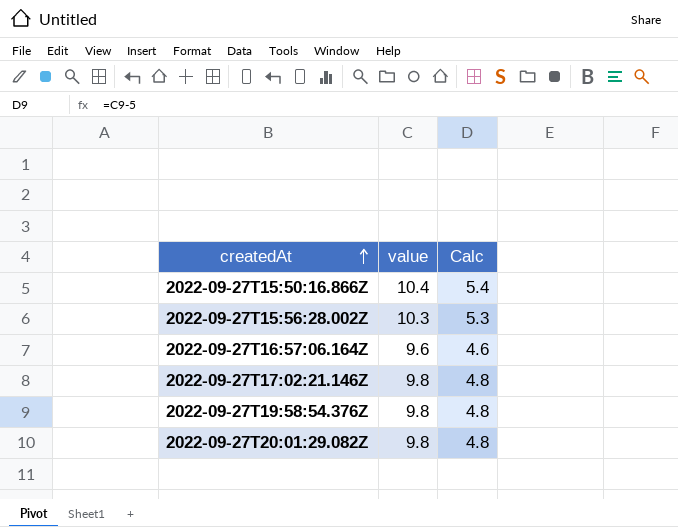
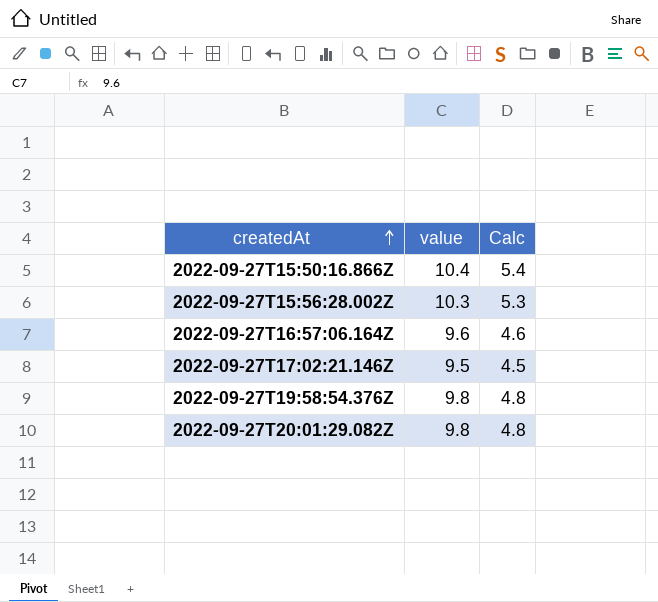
2022-09-27T17:02:21.146Z | value: 9.8 -> 9.5
2022-09-27T17:02:21.146Z | Calc: 4.8 -> 4.5

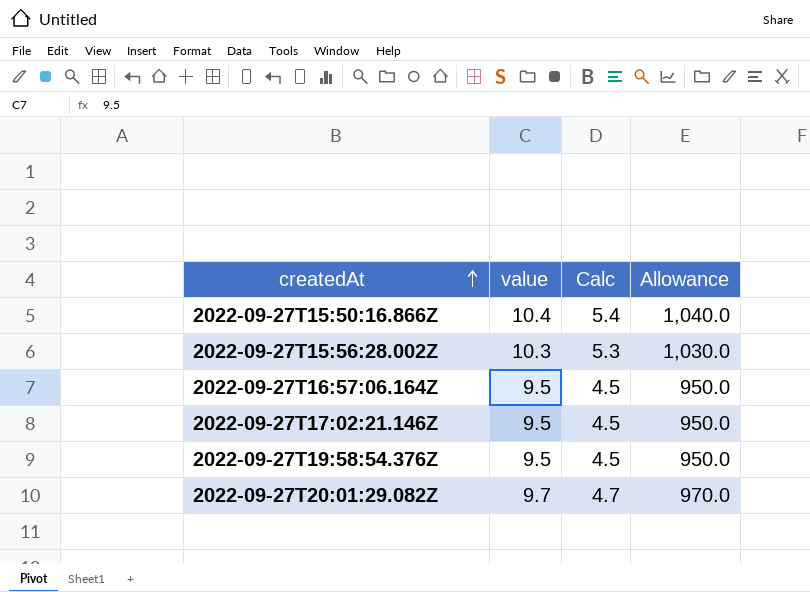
column Allowance | formula: none -> [value] * 100
2022-09-27T16:57:06.164Z | value: 9.6 -> 9.5
2022-09-27T16:57:06.164Z | Calc: 4.6 -> 4.5
2022-09-27T19:58:54.376Z | value: 9.8 -> 9.5
2022-09-27T19:58:54.376Z | Calc: 4.8 -> 4.5
2022-09-27T20:01:29.082Z | value: 9.8 -> 9.7
2022-09-27T20:01:29.082Z | Calc: 4.8 -> 4.7

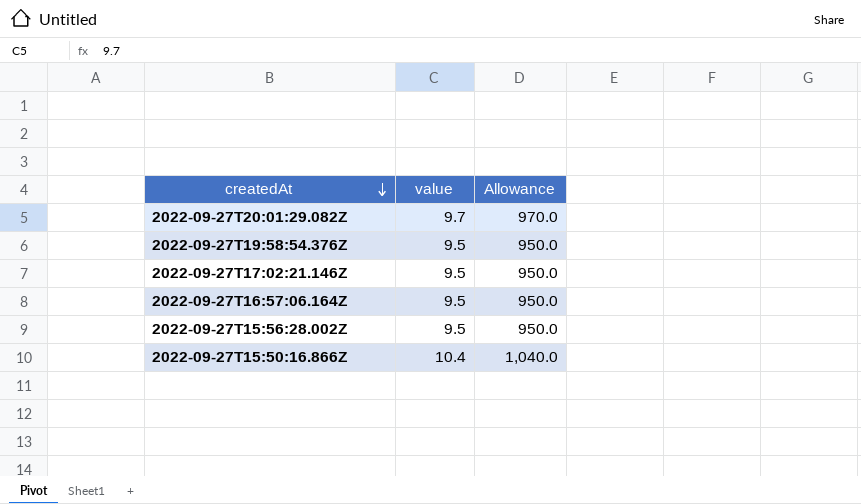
row order: createdAt ascending -> createdAt descending
column Calc | formula: [value] - 5 -> none
2022-09-27T15:56:28.002Z | value: 10.3 -> 9.5
2022-09-27T15:56:28.002Z | Allowance: 1,030.0 -> 950.0

